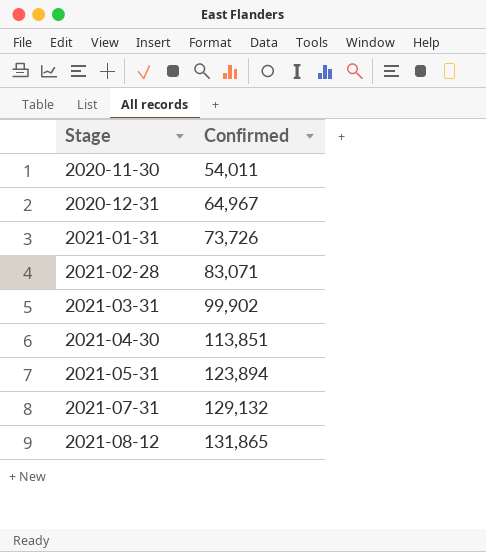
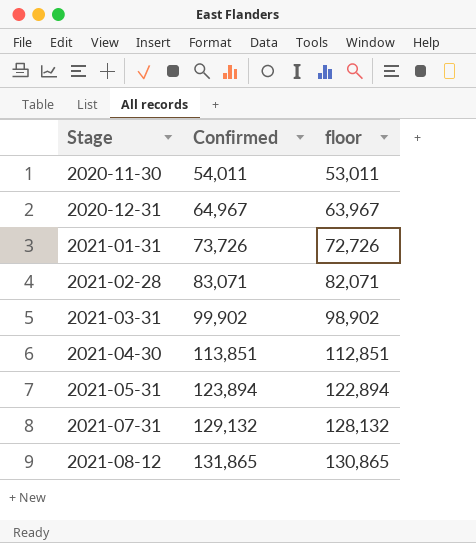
column floor | formula: none -> [Confirmed] - 1000

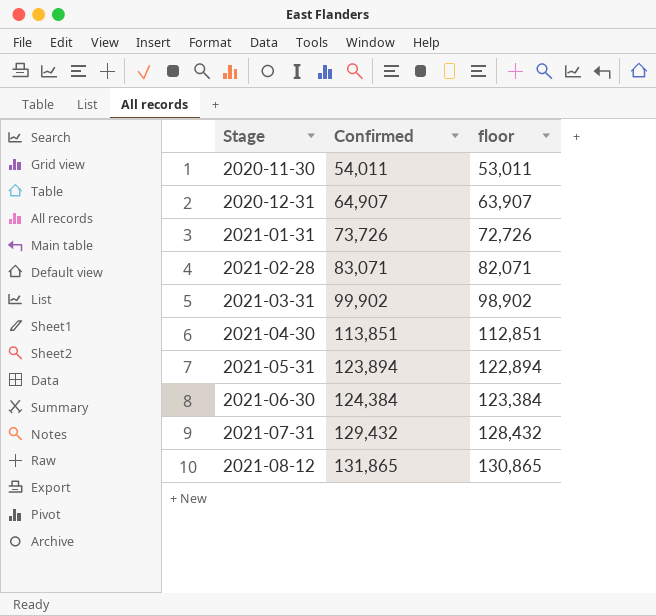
2020-12-31 | Confirmed: 64,967 -> 64,907
2020-12-31 | floor: 63,967 -> 63,907
row 2021-06-30: none -> 124,384 | 123,384
2021-07-31 | Confirmed: 129,132 -> 129,432
2021-07-31 | floor: 128,132 -> 128,432

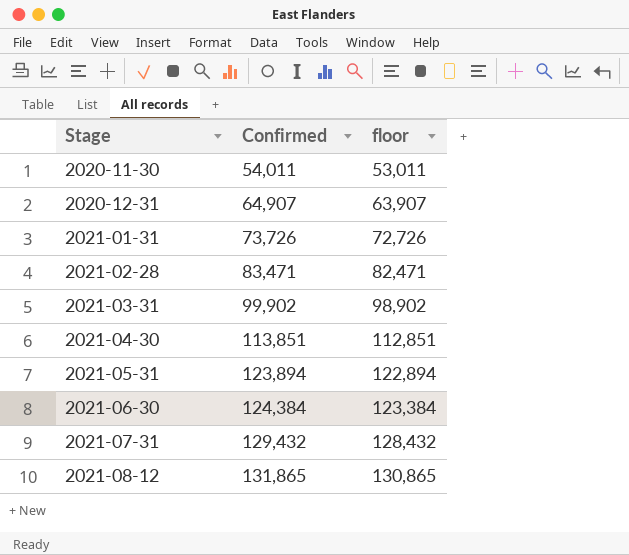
2021-02-28 | Confirmed: 83,071 -> 83,471
2021-02-28 | floor: 82,071 -> 82,471

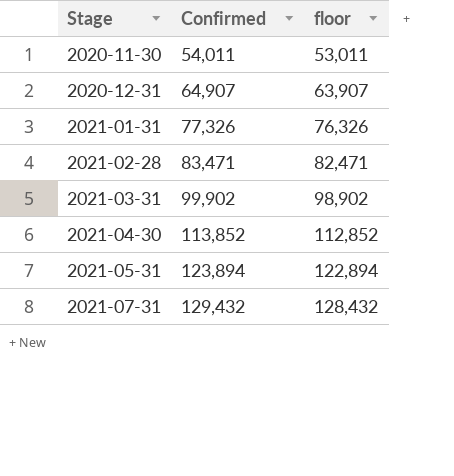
row 2021-06-30: 124,384 | 123,384 -> none
row 2021-08-12: 131,865 | 130,865 -> none
2021-01-31 | Confirmed: 73,726 -> 77,326
2021-01-31 | floor: 72,726 -> 76,326
2021-04-30 | Confirmed: 113,851 -> 113,852
2021-04-30 | floor: 112,851 -> 112,852

